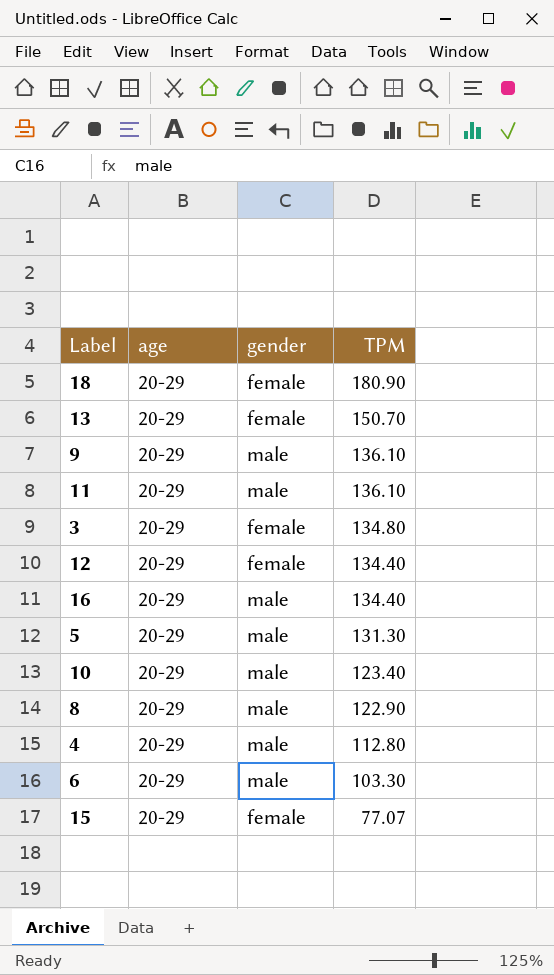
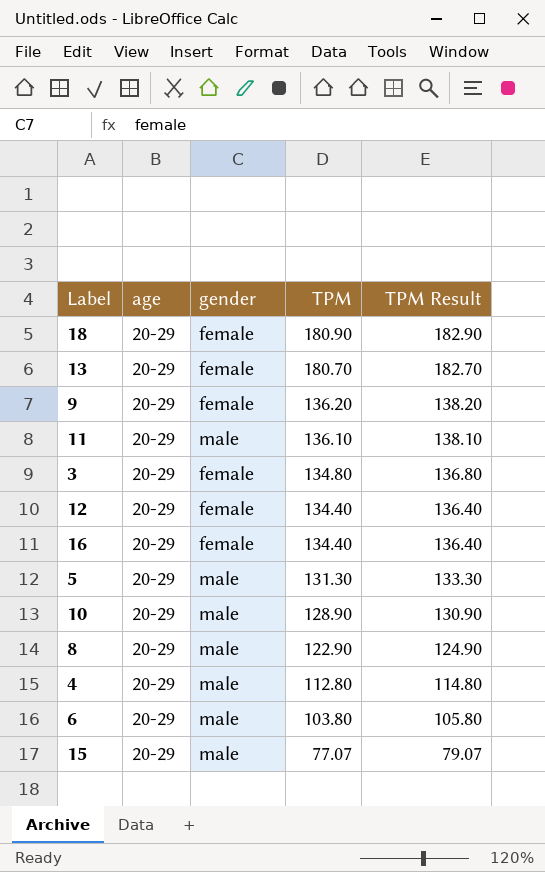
column TPM Result | formula: none -> [TPM] + 2
13 | TPM: 150.70 -> 180.70
9 | gender: male -> female
9 | TPM: 136.10 -> 136.20
16 | gender: male -> female
10 | TPM: 123.40 -> 128.90
6 | TPM: 103.30 -> 103.80
15 | gender: female -> male

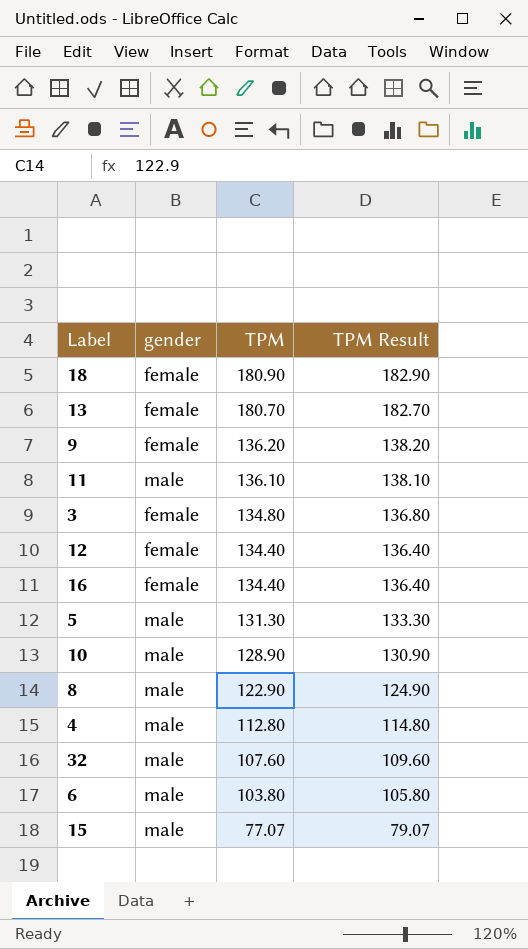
column age | position: 2 -> none
row 32: none -> male | 107.60 | 109.60

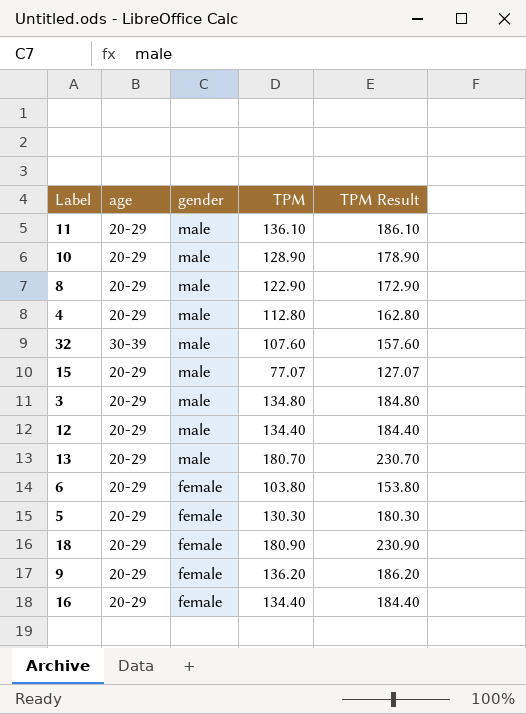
row order: TPM descending -> gender descending
column age | position: none -> 2
column TPM Result | formula: [TPM] + 2 -> [TPM] + 50
3 | gender: female -> male
12 | gender: female -> male
13 | gender: female -> male
6 | gender: male -> female
5 | gender: male -> female
5 | TPM: 131.30 -> 130.30

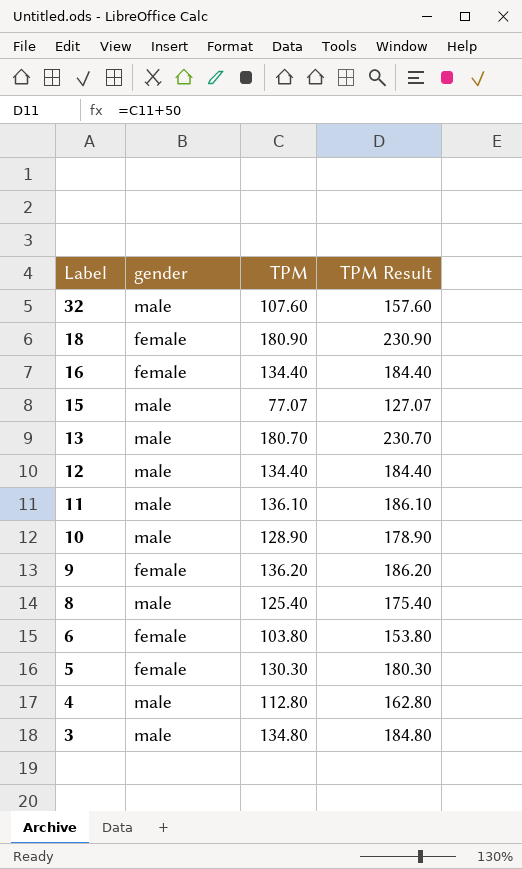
row order: gender descending -> Label descending
column age | position: 2 -> none
8 | TPM: 122.90 -> 125.40
8 | TPM Result: 172.90 -> 175.40

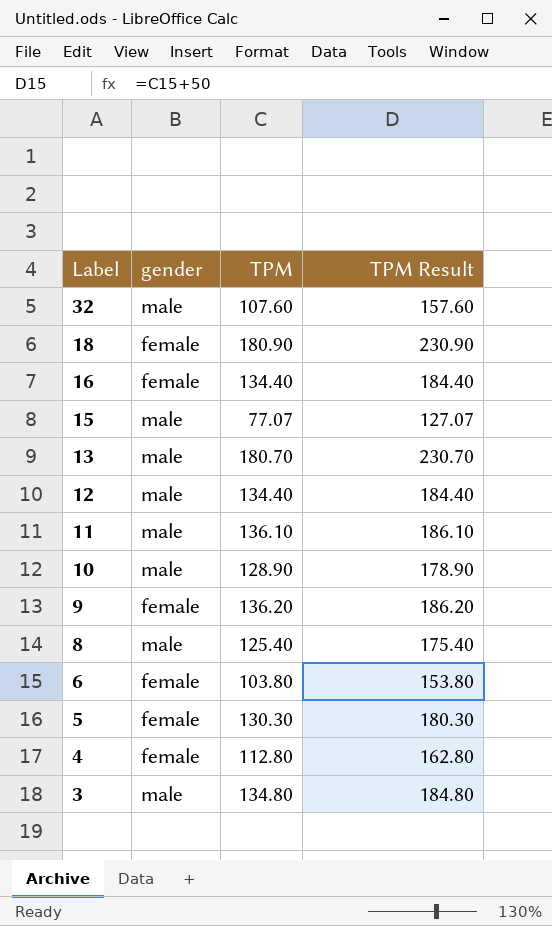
4 | gender: male -> female

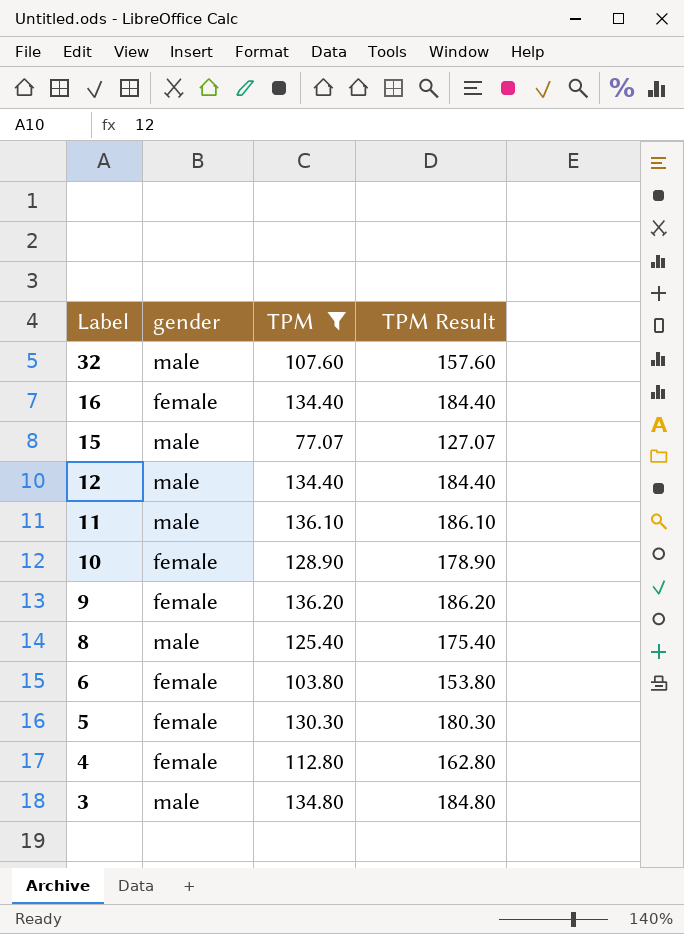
filter: none -> TPM <= 136.20
10 | gender: male -> female

